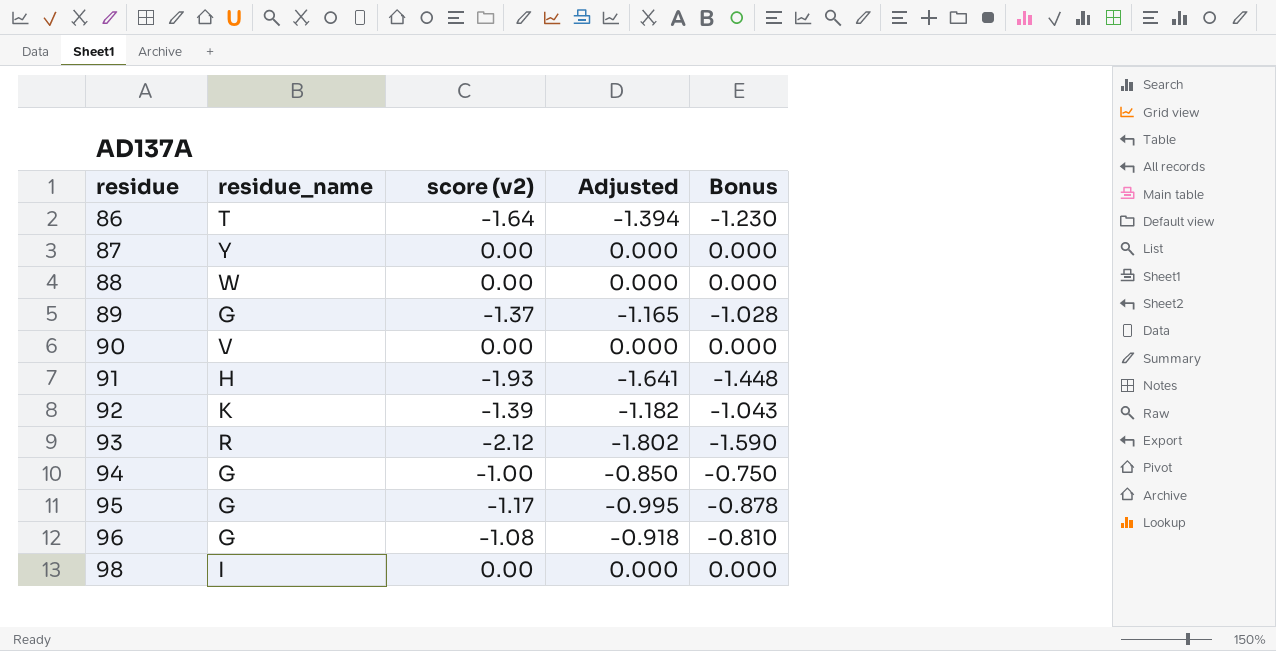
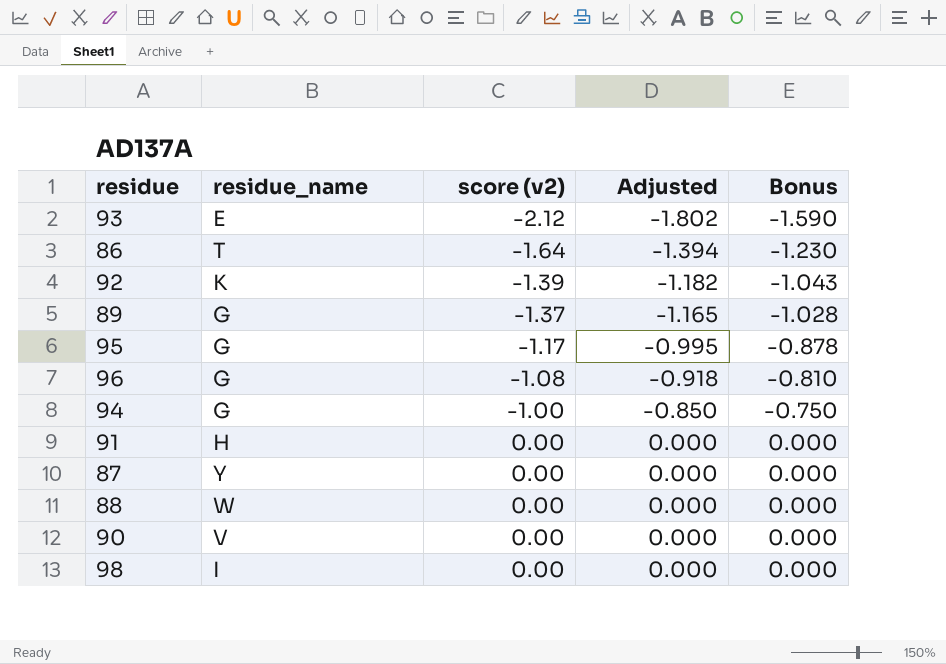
row order: residue ascending -> score (v2) ascending
93 | residue_name: R -> E
91 | score (v2): -1.93 -> 0.00
91 | Adjusted: -1.641 -> 0.000
91 | Bonus: -1.448 -> 0.000

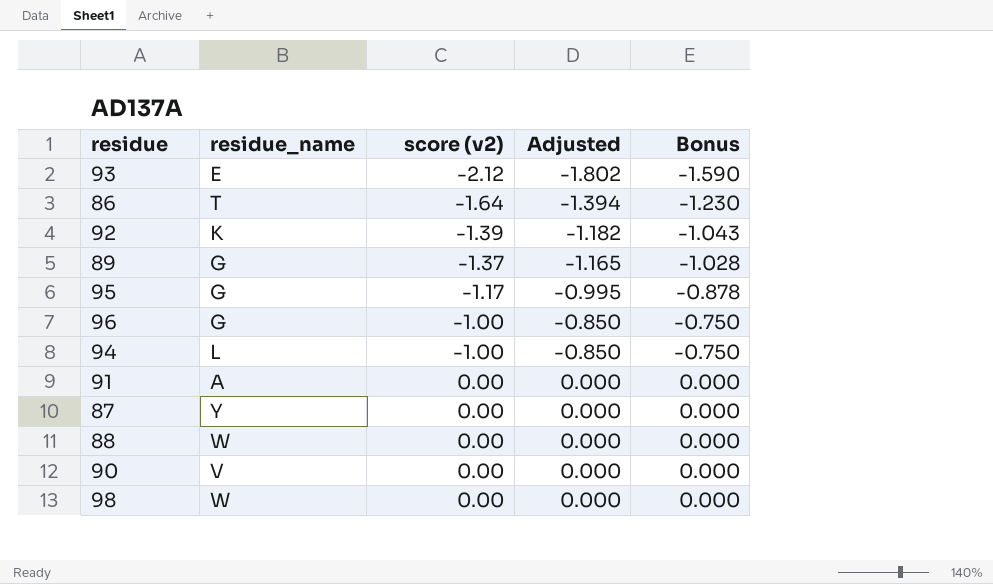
96 | score (v2): -1.08 -> -1.00
96 | Adjusted: -0.918 -> -0.850
96 | Bonus: -0.810 -> -0.750
94 | residue_name: G -> L
91 | residue_name: H -> A
98 | residue_name: I -> W

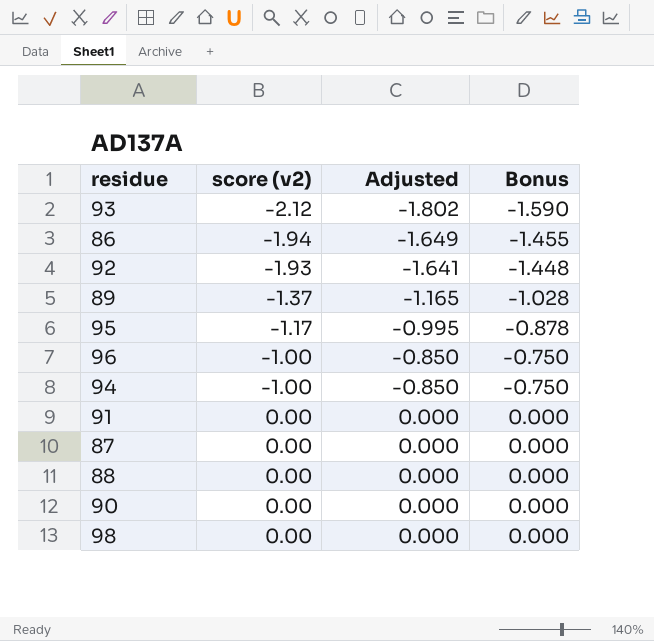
column residue_name | position: 2 -> none
86 | score (v2): -1.64 -> -1.94
86 | Adjusted: -1.394 -> -1.649
86 | Bonus: -1.230 -> -1.455
92 | score (v2): -1.39 -> -1.93
92 | Adjusted: -1.182 -> -1.641
92 | Bonus: -1.043 -> -1.448

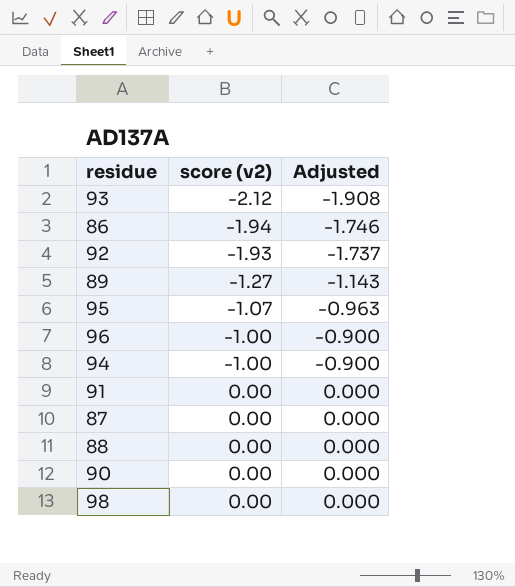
column Bonus | formula: [score (v2)] * 0.75 -> none
column Adjusted | formula: [score (v2)] * 0.85 -> [score (v2)] * 0.9
89 | score (v2): -1.37 -> -1.27
95 | score (v2): -1.17 -> -1.07

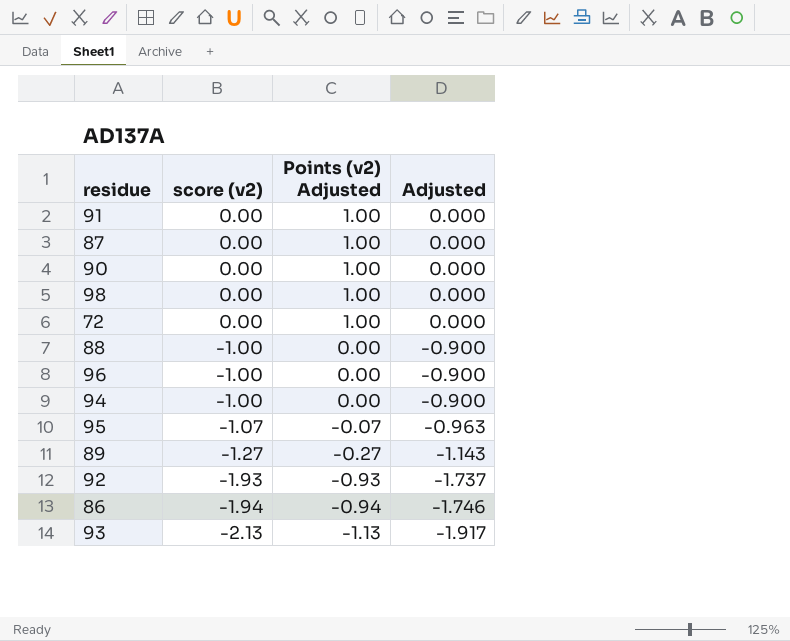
row order: score (v2) ascending -> score (v2) descending
column Points (v2) Adjusted | formula: none -> [score (v2)] + 1
row 72: none -> 0.00 | 1.00 | 0.000
88 | score (v2): 0.00 -> -1.00
88 | Adjusted: 0.000 -> -0.900
93 | score (v2): -2.12 -> -2.13
93 | Adjusted: -1.908 -> -1.917

